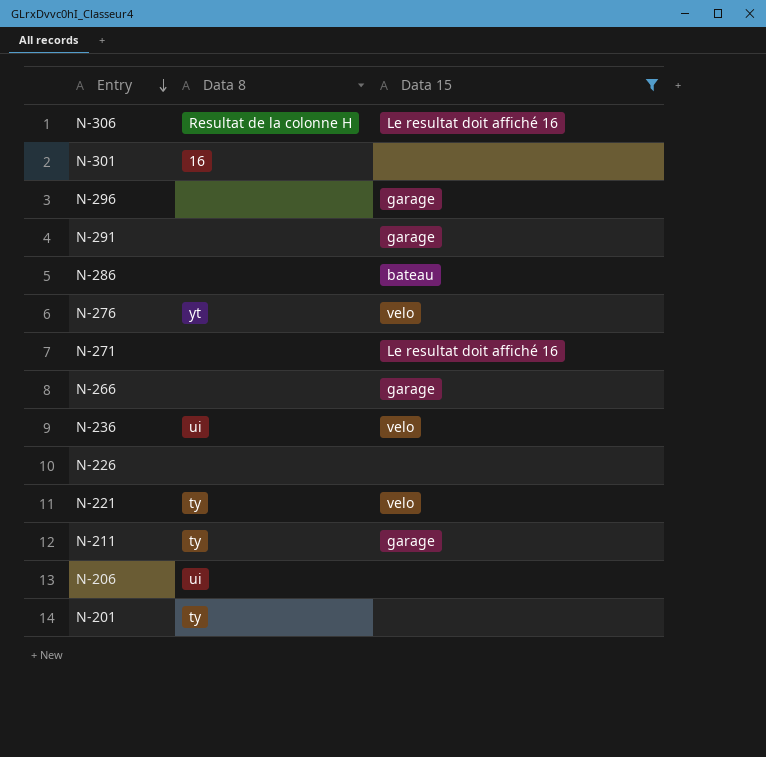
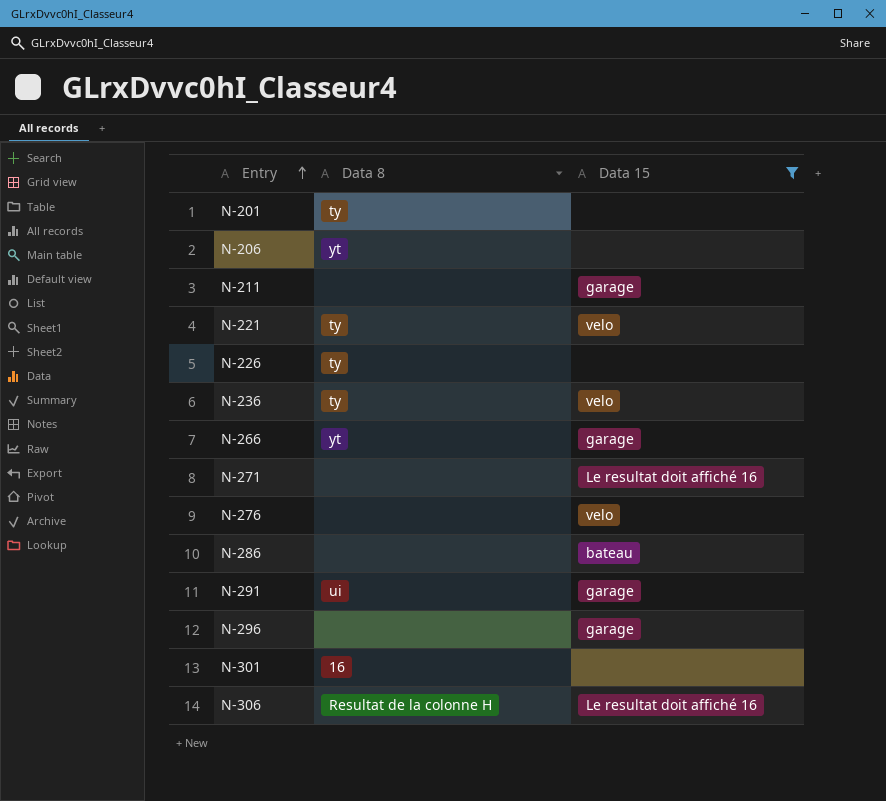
row order: Entry descending -> Entry ascending
N-206 | Data 8: ui -> yt
N-211 | Data 8: ty -> none
N-226 | Data 8: none -> ty
N-236 | Data 8: ui -> ty
N-266 | Data 8: none -> yt
N-276 | Data 8: yt -> none
N-291 | Data 8: none -> ui

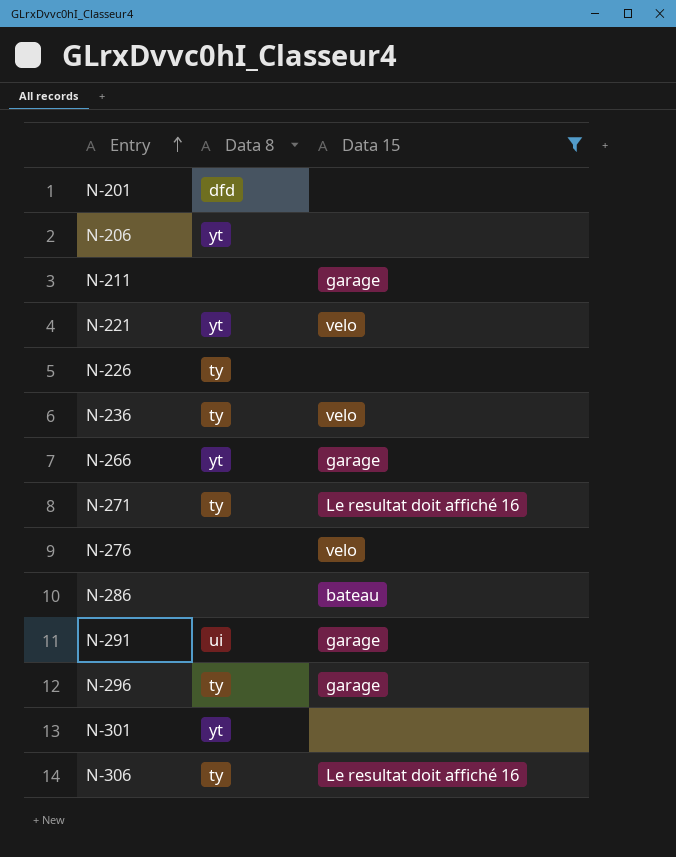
N-201 | Data 8: ty -> dfd
N-221 | Data 8: ty -> yt
N-271 | Data 8: none -> ty
N-296 | Data 8: none -> ty
N-301 | Data 8: 16 -> yt
N-306 | Data 8: Resultat de la colonne H -> ty

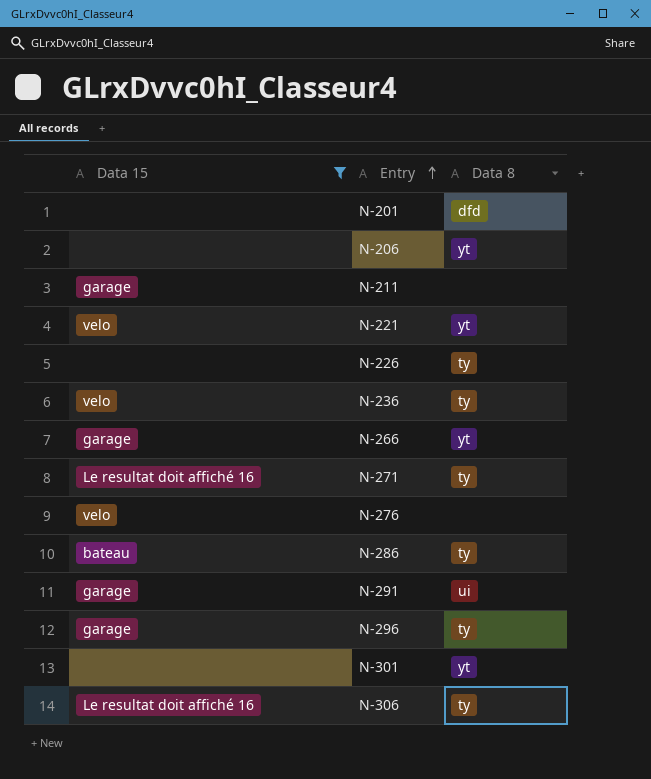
column Data 15 | position: 3 -> 1
N-286 | Data 8: none -> ty

